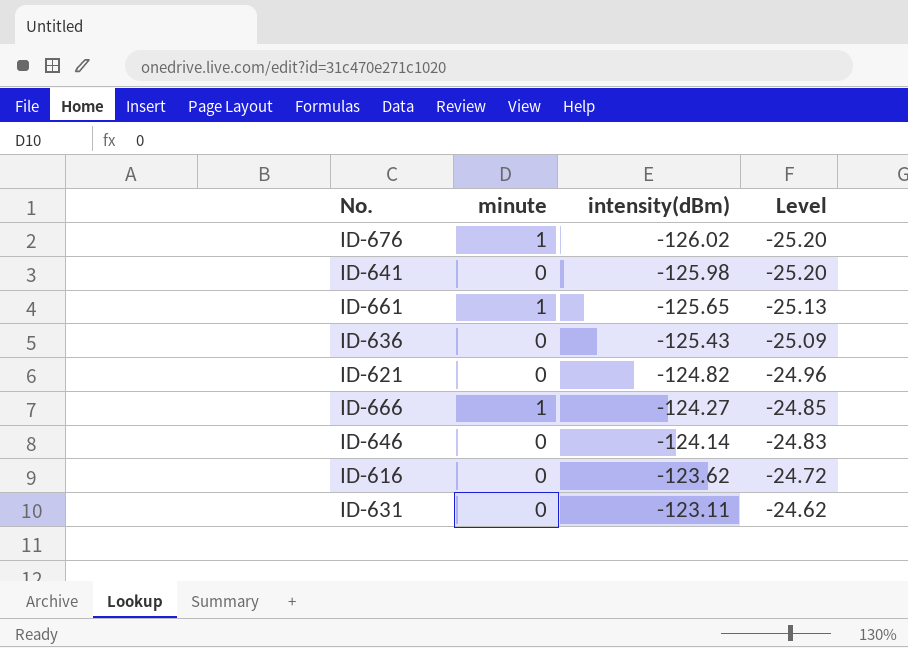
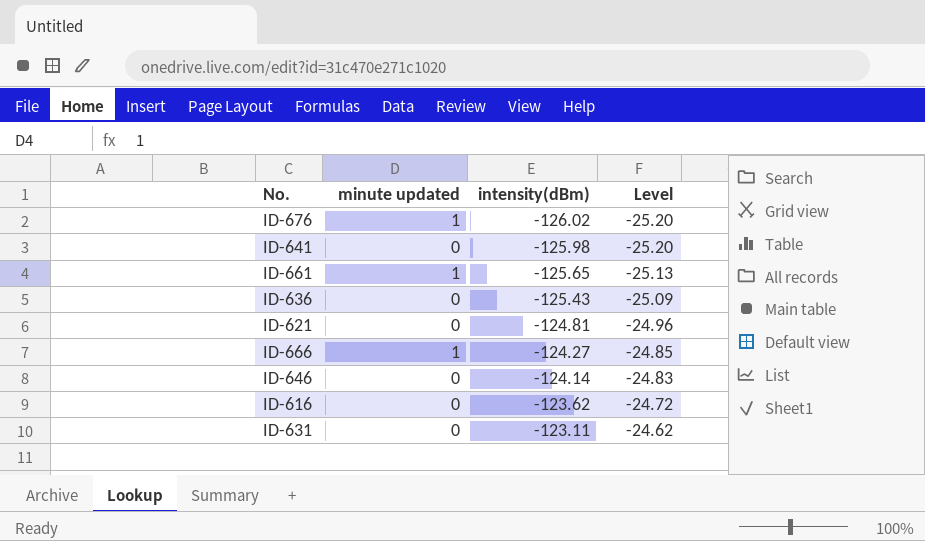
column name: minute -> minute updated
ID-621 | intensity(dBm): -124.82 -> -124.81

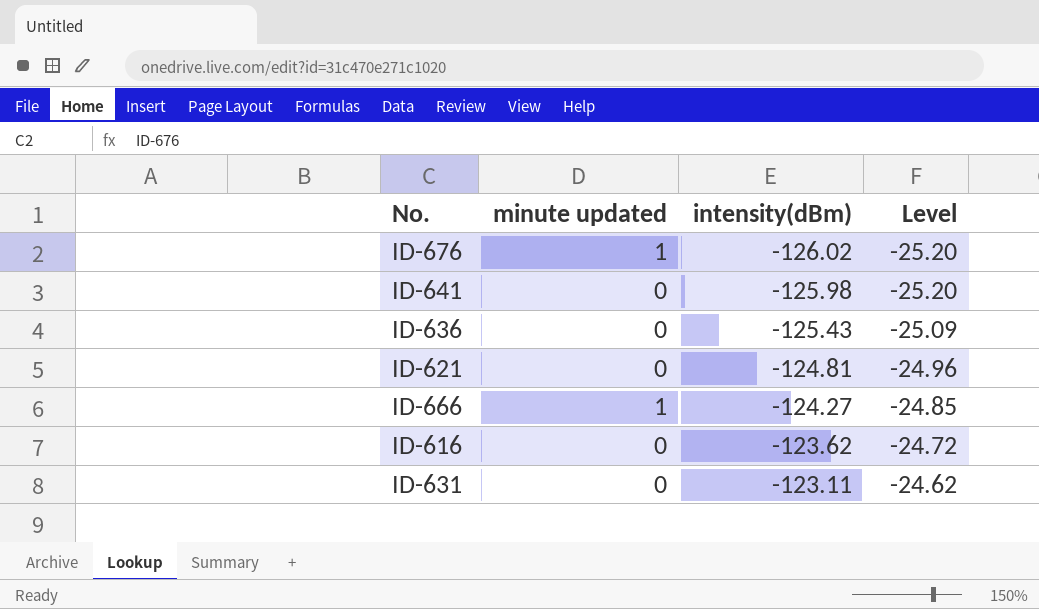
row ID-661: 1 | -125.65 | -25.13 -> none
row ID-646: 0 | -124.14 | -24.83 -> none

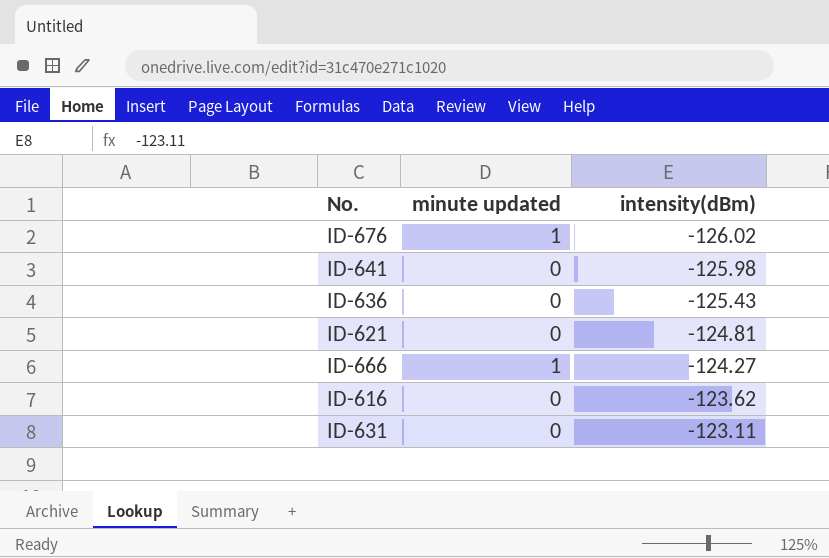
column Level | formula: [intensity(dBm)] * 0.2 -> none

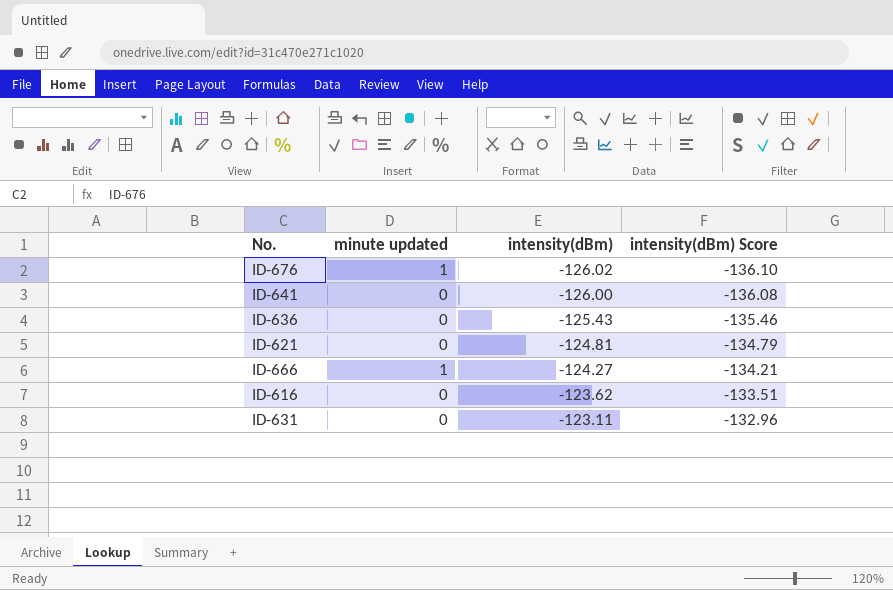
column intensity(dBm) Score | formula: none -> [intensity(dBm)] * 1.08
ID-641 | intensity(dBm): -125.98 -> -126.00

